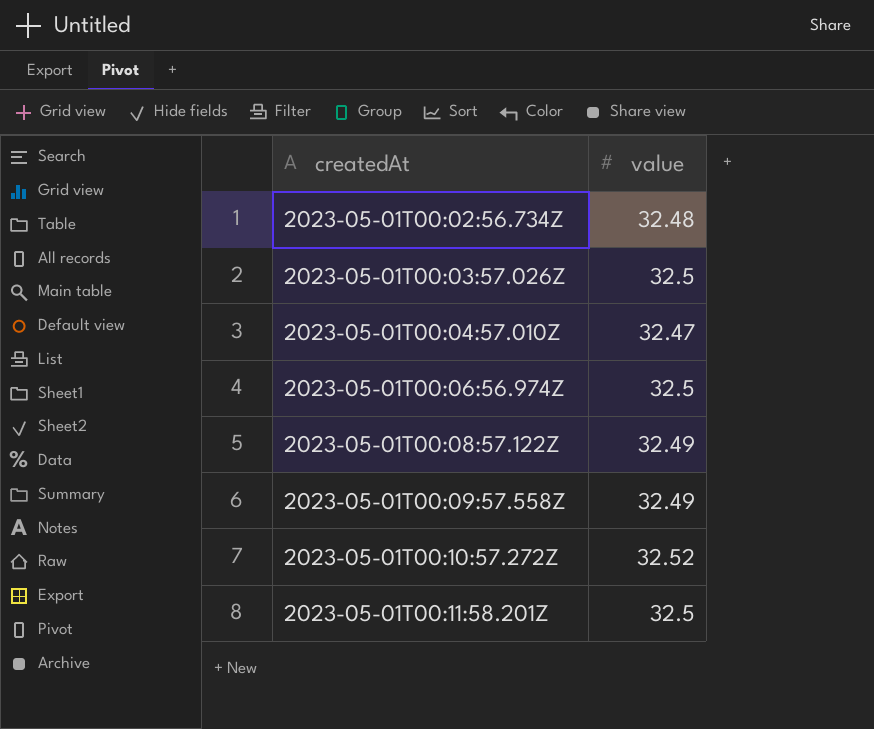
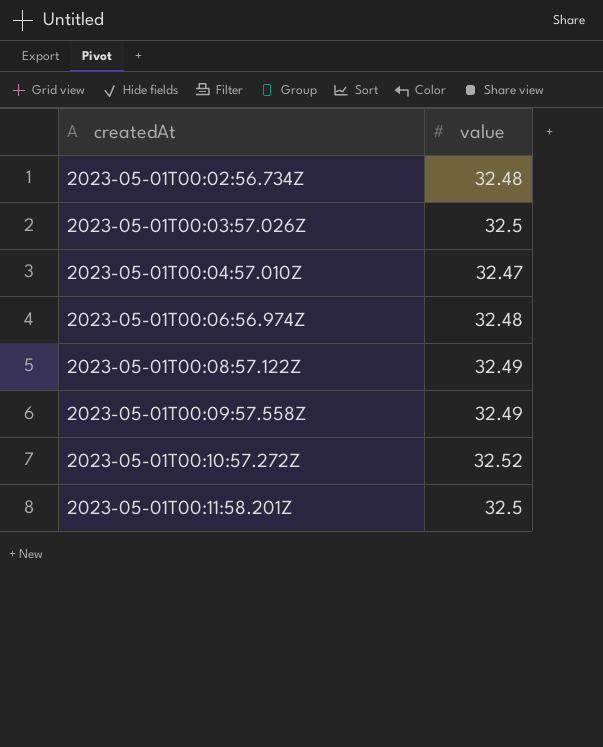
2023-05-01T00:06:56.974Z | value: 32.5 -> 32.48

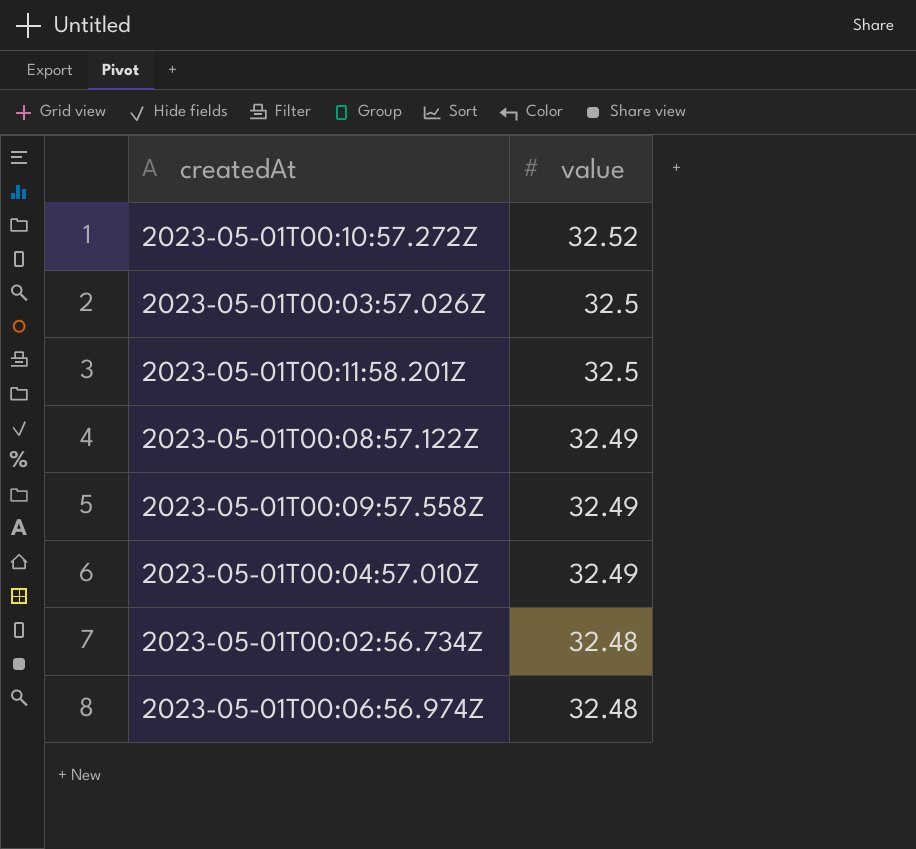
row order: createdAt ascending -> value descending
2023-05-01T00:04:57.010Z | value: 32.47 -> 32.49

